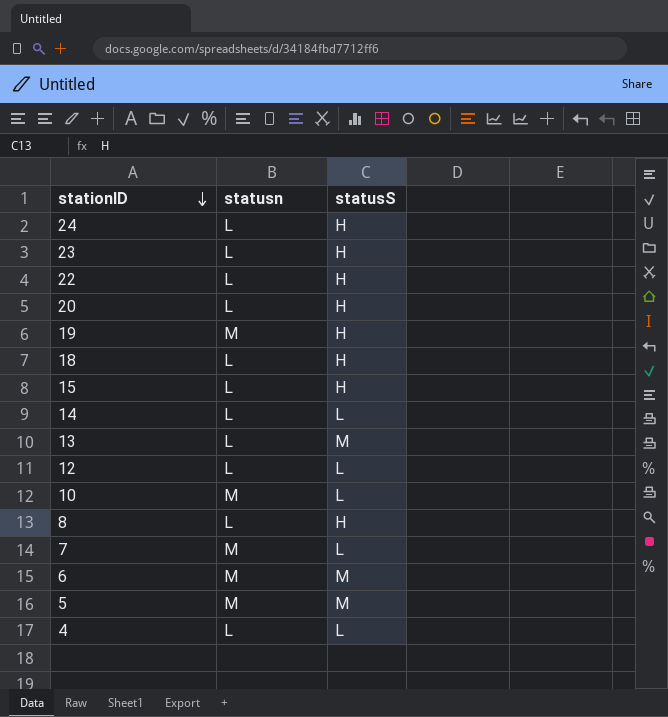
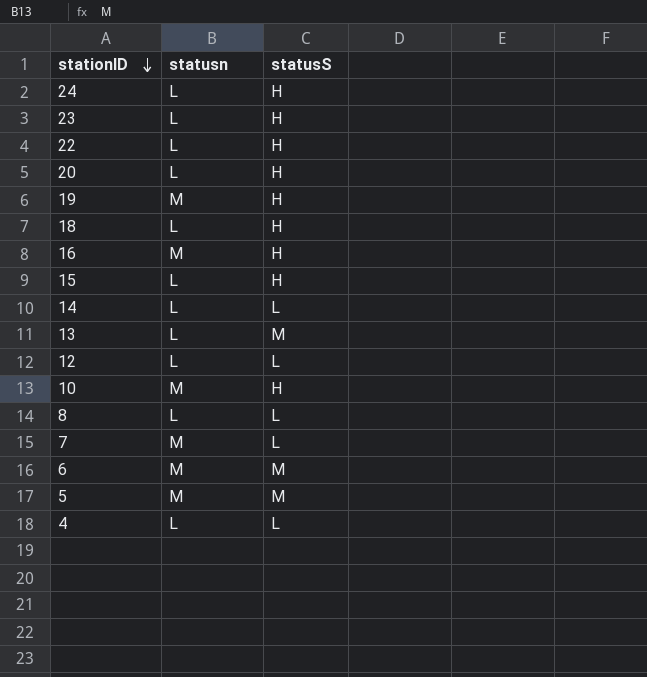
row 16: none -> M | H
10 | statusS: L -> H
8 | statusS: H -> L

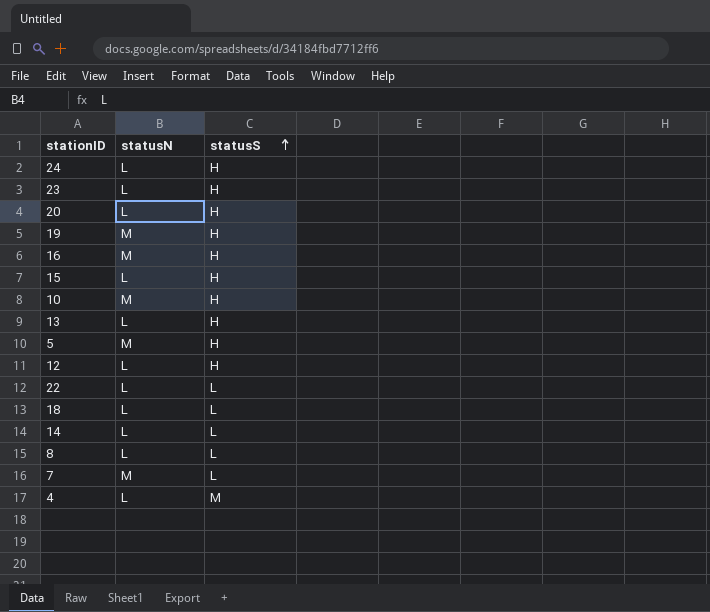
row order: stationID descending -> statusS ascending
column name: statusn -> statusN
row 6: M | M -> none
13 | statusS: M -> H
5 | statusS: M -> H
12 | statusS: L -> H
22 | statusS: H -> L
18 | statusS: H -> L
4 | statusS: L -> M

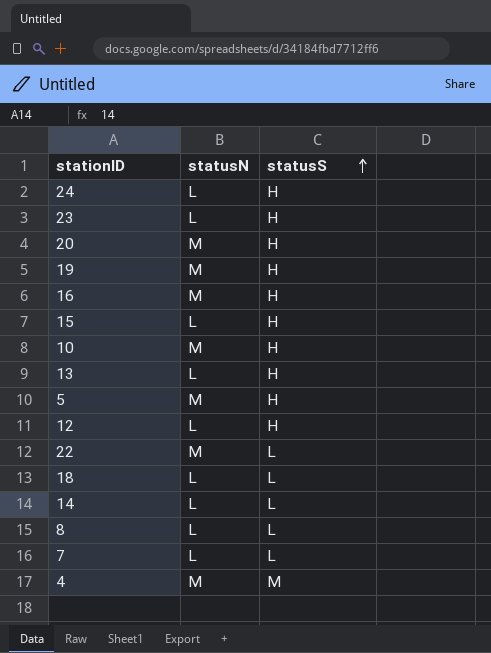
20 | statusN: L -> M
22 | statusN: L -> M
7 | statusN: M -> L
4 | statusN: L -> M

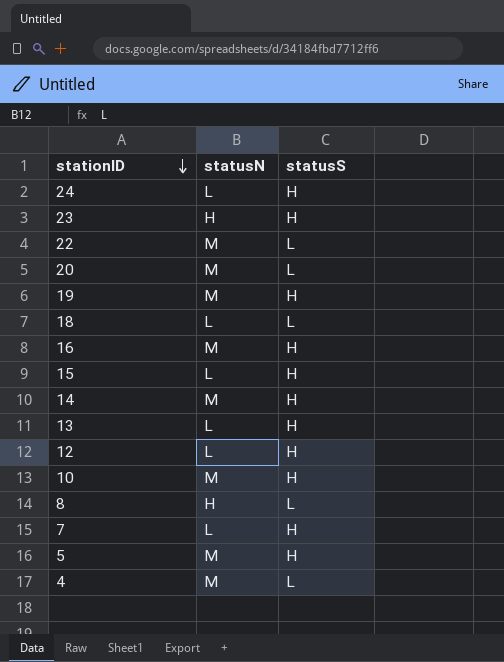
row order: statusS ascending -> stationID descending
23 | statusN: L -> H
20 | statusS: H -> L
14 | statusN: L -> M
14 | statusS: L -> H
8 | statusN: L -> H
7 | statusS: L -> H
4 | statusS: M -> L

